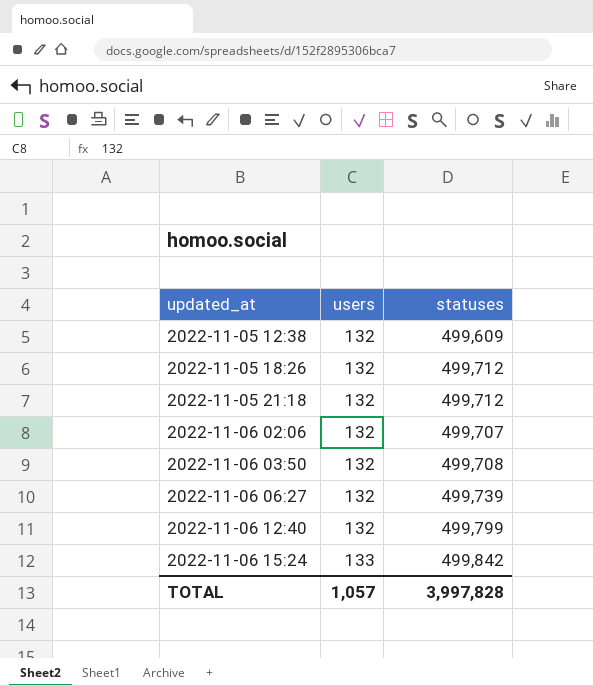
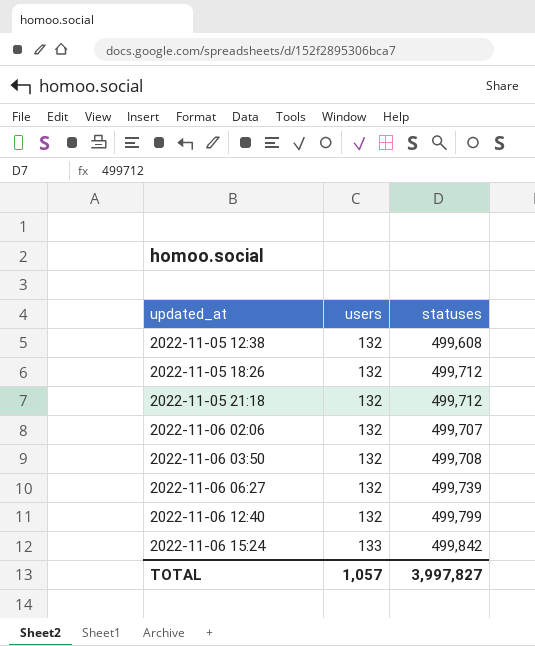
2022-11-05 12:38 | statuses: 499,609 -> 499,608
TOTAL | statuses: 3,997,828 -> 3,997,827

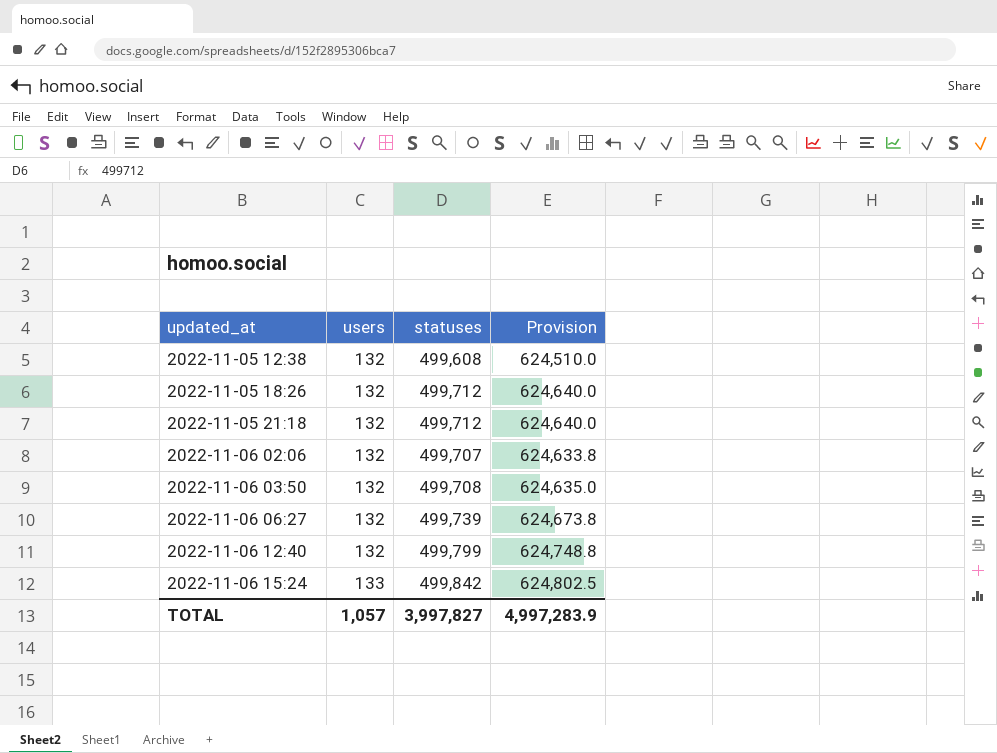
column Provision | formula: none -> [statuses] * 1.25

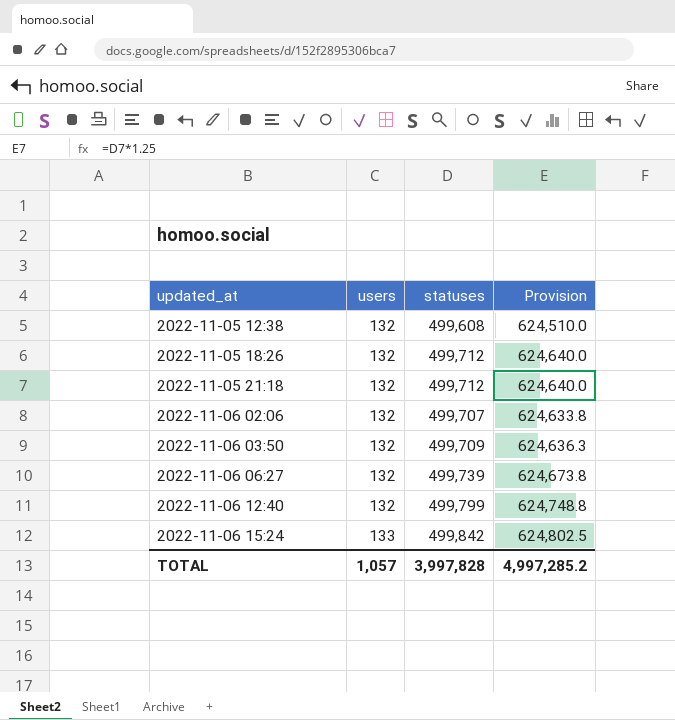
2022-11-06 03:50 | statuses: 499,708 -> 499,709
2022-11-06 03:50 | Provision: 624,635.0 -> 624,636.3
TOTAL | statuses: 3,997,827 -> 3,997,828
TOTAL | Provision: 4,997,283.9 -> 4,997,285.2

